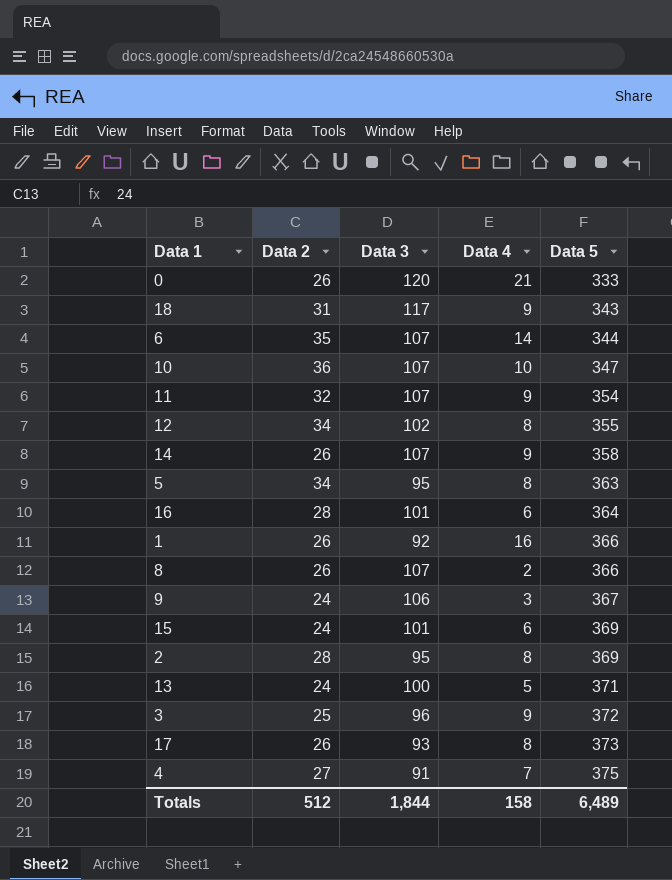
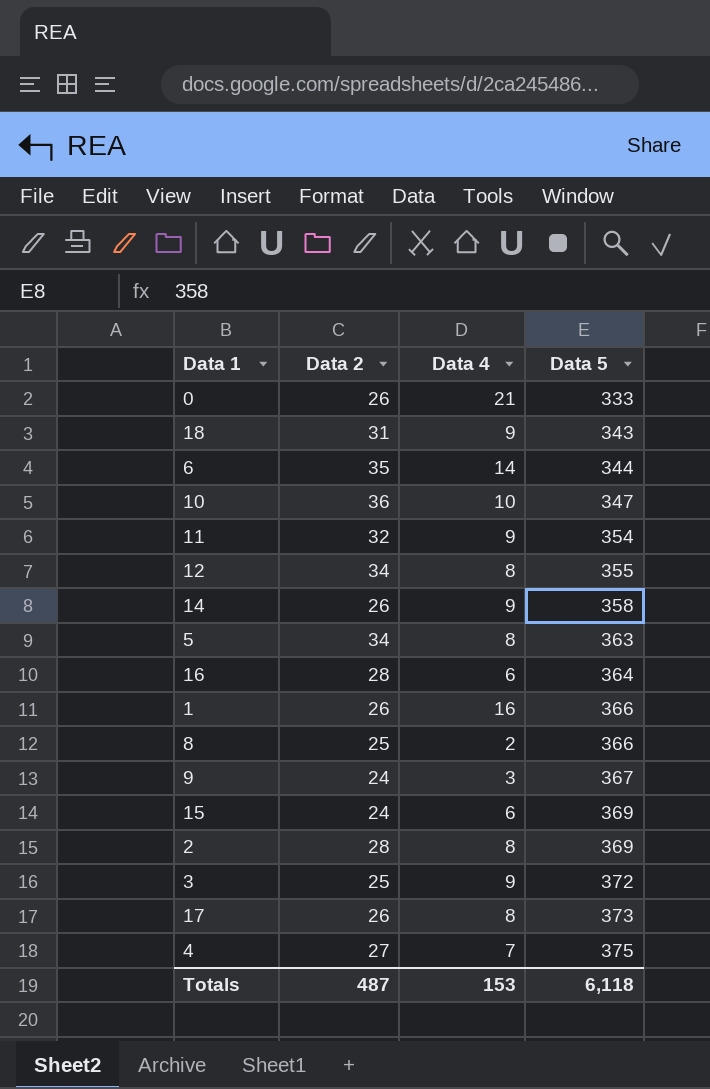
column Data 3 | position: 3 -> none
row 13: 24 | 100 | 5 | 371 -> none
8 | Data 2: 26 -> 25
Totals | Data 2: 512 -> 487
Totals | Data 4: 158 -> 153
Totals | Data 5: 6,489 -> 6,118

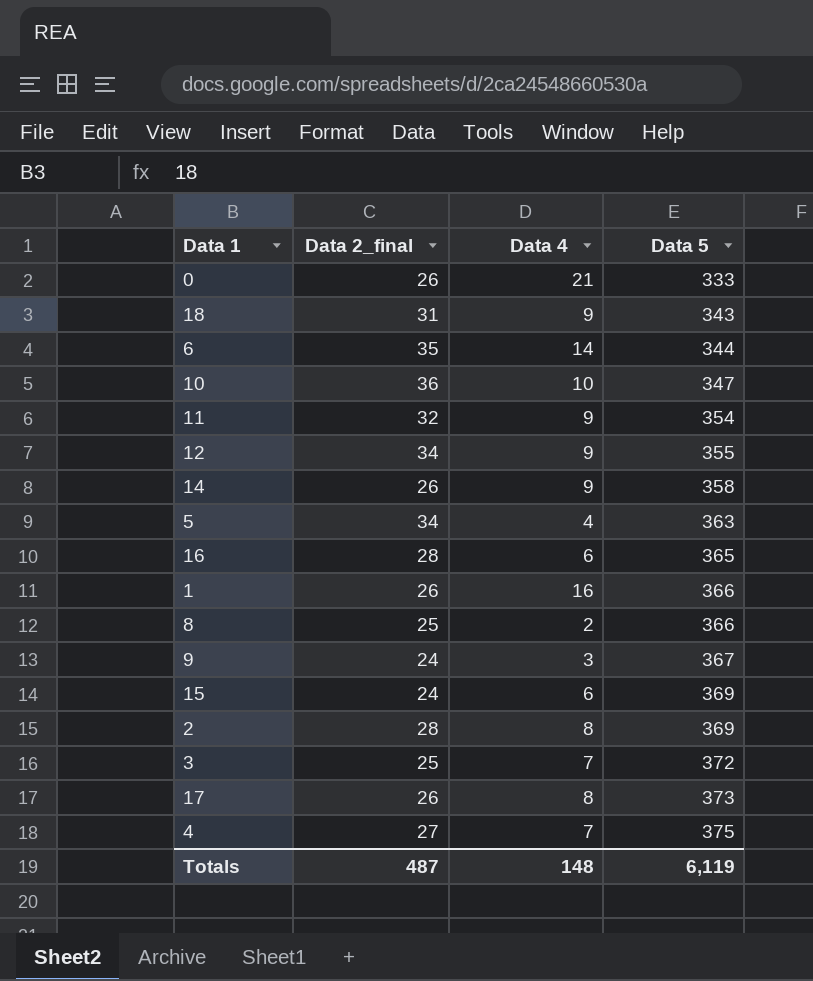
column name: Data 2 -> Data 2_final
12 | Data 4: 8 -> 9
5 | Data 4: 8 -> 4
16 | Data 5: 364 -> 365
3 | Data 4: 9 -> 7
Totals | Data 4: 153 -> 148
Totals | Data 5: 6,118 -> 6,119

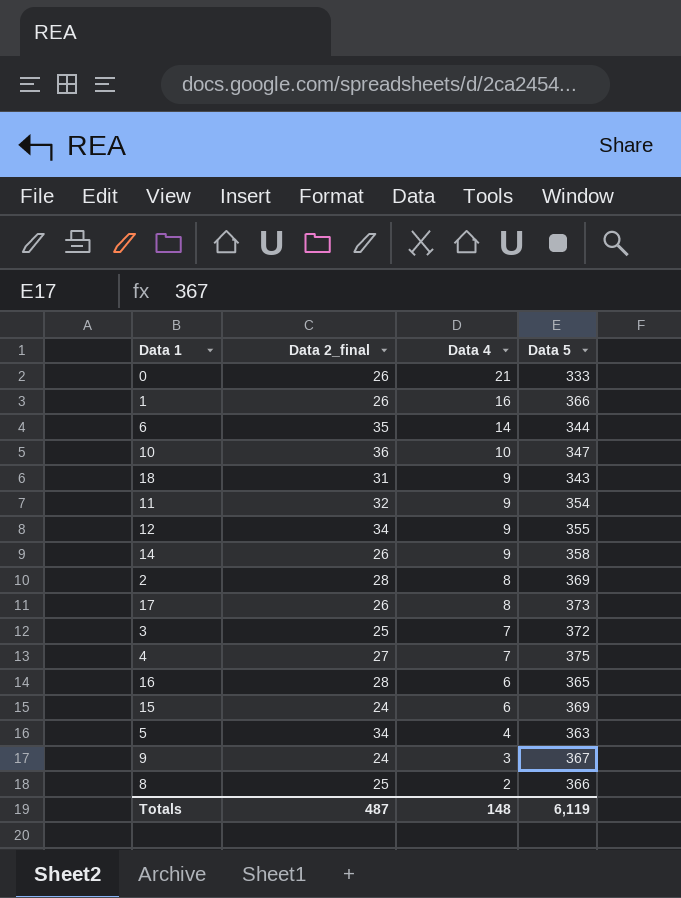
row order: Data 5 ascending -> Data 4 descending

